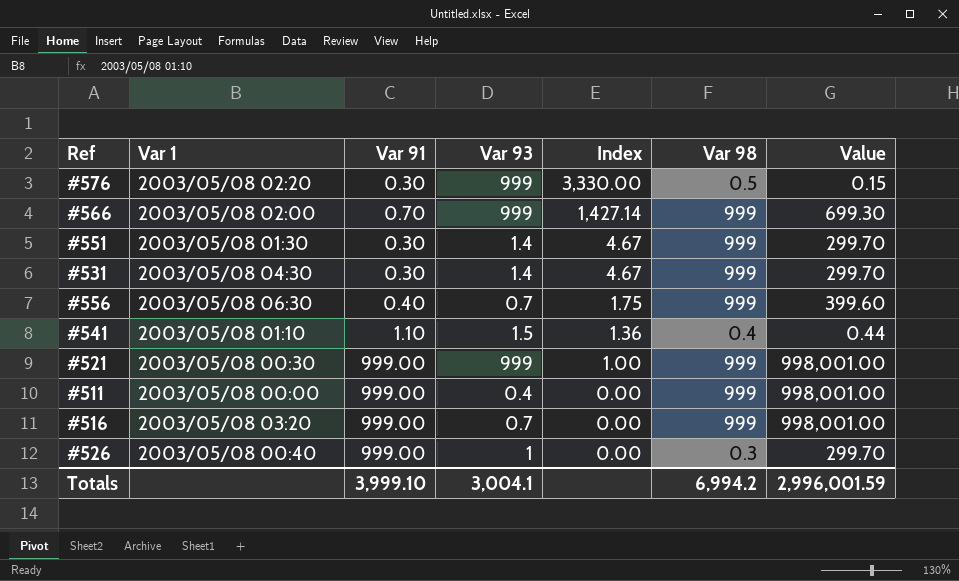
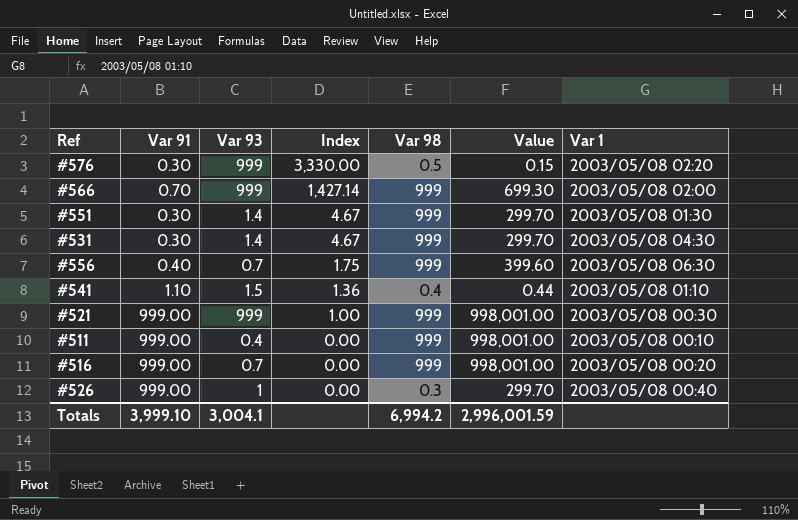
column Var 1 | position: 2 -> 7
#511 | Var 1: 2003/05/08 00:00 -> 2003/05/08 00:10
#516 | Var 1: 2003/05/08 03:20 -> 2003/05/08 00:20

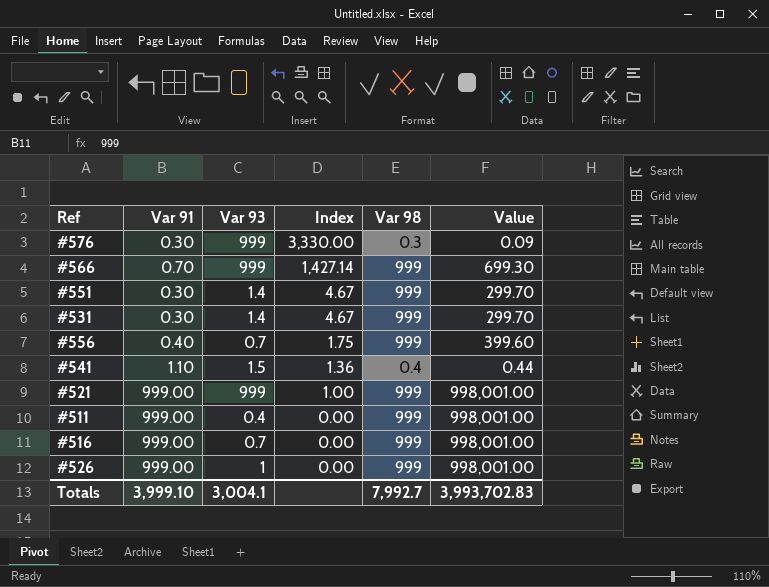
column Var 1 | position: 7 -> none
#576 | Var 98: 0.5 -> 0.3
#576 | Value: 0.15 -> 0.09
#526 | Var 98: 0.3 -> 999
#526 | Value: 299.70 -> 998,001.00
Totals | Var 98: 6,994.2 -> 7,992.7
Totals | Value: 2,996,001.59 -> 3,993,702.83

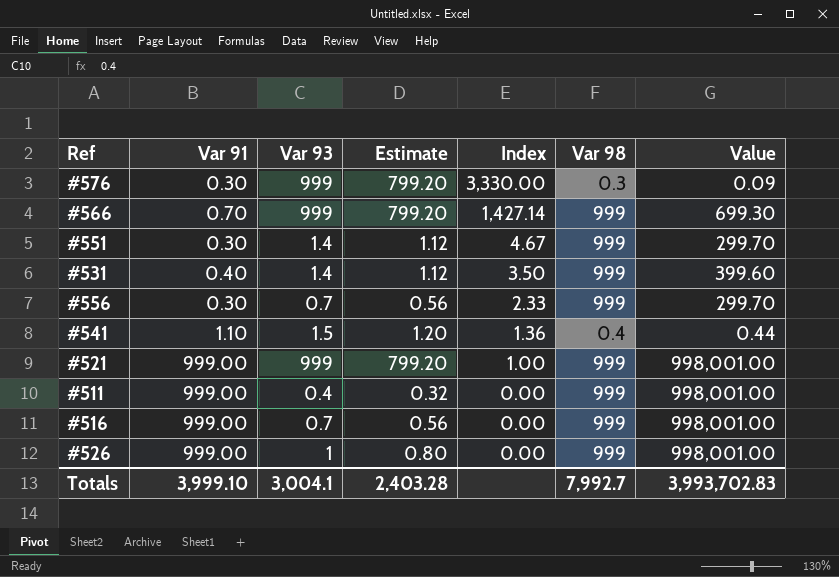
column Estimate | formula: none -> [Var 93] * 0.8
#531 | Var 91: 0.30 -> 0.40
#531 | Index: 4.67 -> 3.50
#531 | Value: 299.70 -> 399.60
#556 | Var 91: 0.40 -> 0.30
#556 | Index: 1.75 -> 2.33
#556 | Value: 399.60 -> 299.70

